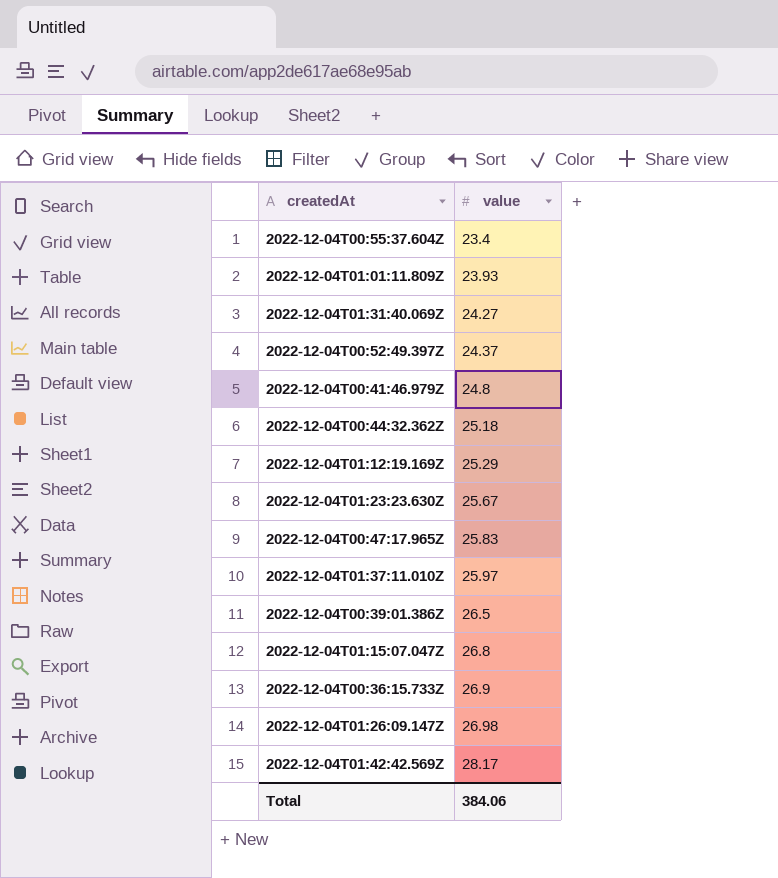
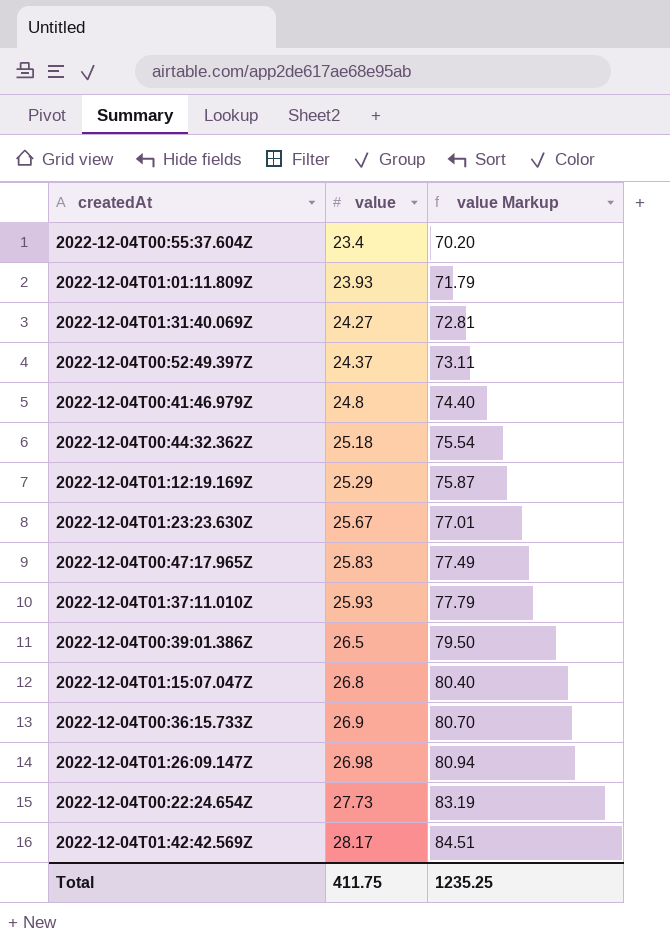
column value Markup | formula: none -> [value] * 3
2022-12-04T01:37:11.010Z | value: 25.97 -> 25.93
row 2022-12-04T00:22:24.654Z: none -> 27.73 | 83.19
Total | value: 384.06 -> 411.75

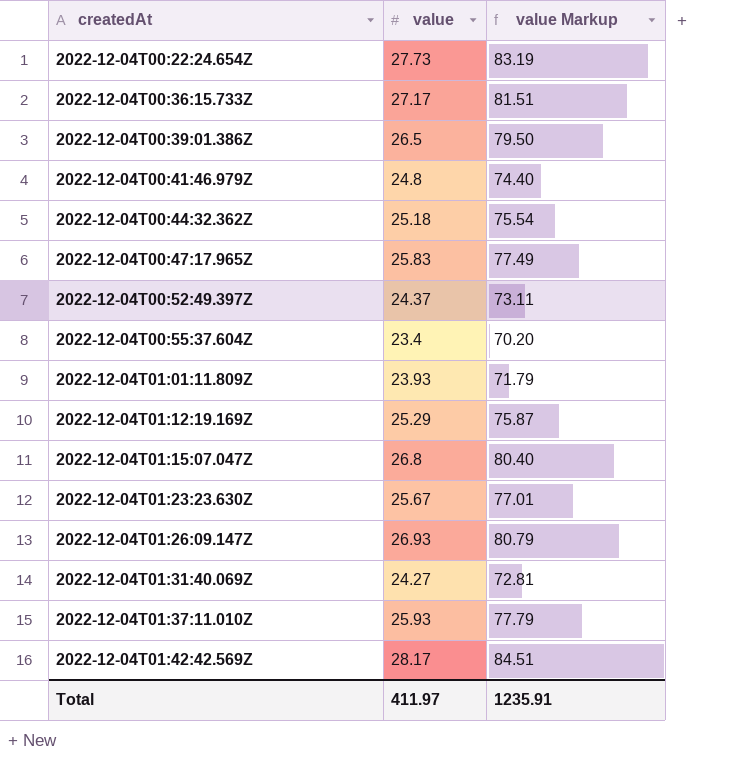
row order: value ascending -> createdAt ascending
2022-12-04T00:36:15.733Z | value: 26.9 -> 27.17
2022-12-04T00:36:15.733Z | value Markup: 80.70 -> 81.51
2022-12-04T01:26:09.147Z | value: 26.98 -> 26.93
2022-12-04T01:26:09.147Z | value Markup: 80.94 -> 80.79
Total | value: 411.75 -> 411.97
Total | value Markup: 1235.25 -> 1235.91

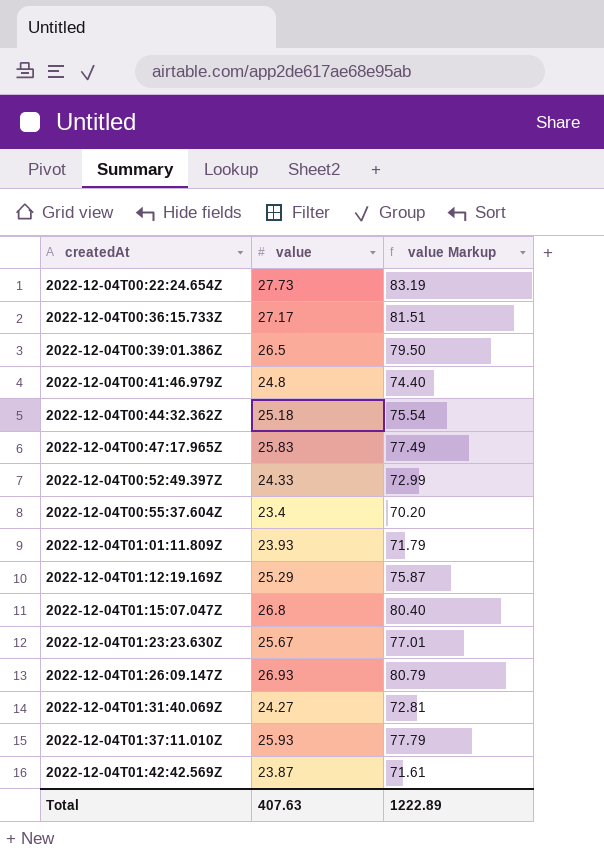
2022-12-04T00:52:49.397Z | value: 24.37 -> 24.33
2022-12-04T00:52:49.397Z | value Markup: 73.11 -> 72.99
2022-12-04T01:42:42.569Z | value: 28.17 -> 23.87
2022-12-04T01:42:42.569Z | value Markup: 84.51 -> 71.61
Total | value: 411.97 -> 407.63
Total | value Markup: 1235.91 -> 1222.89

